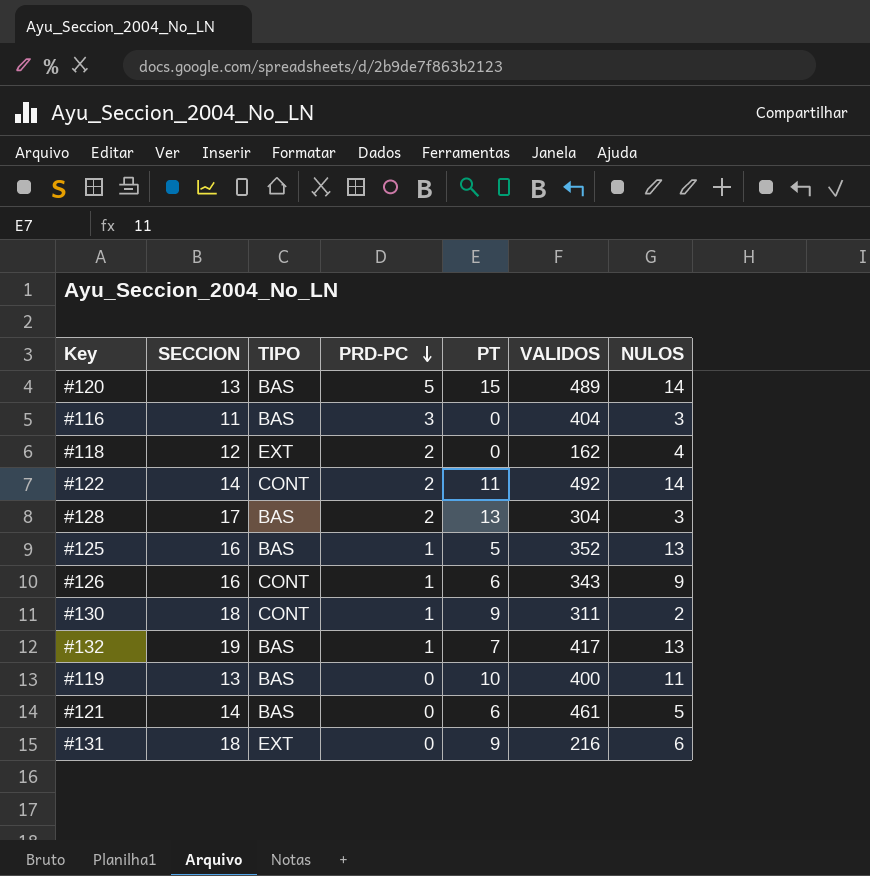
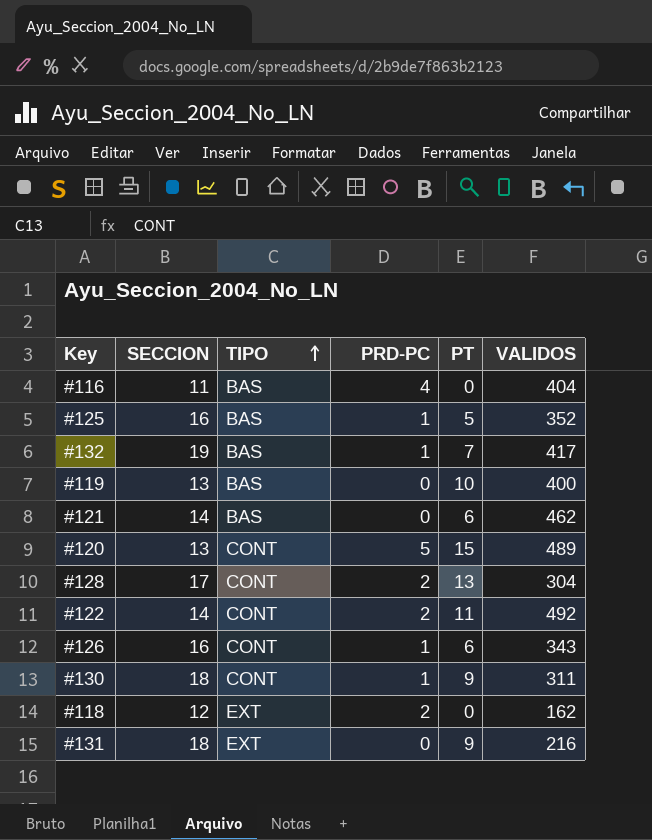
row order: PRD-PC descending -> TIPO ascending
column NULOS | position: 7 -> none
#116 | PRD-PC: 3 -> 4
#121 | VALIDOS: 461 -> 462
#120 | TIPO: BAS -> CONT
#128 | TIPO: BAS -> CONT

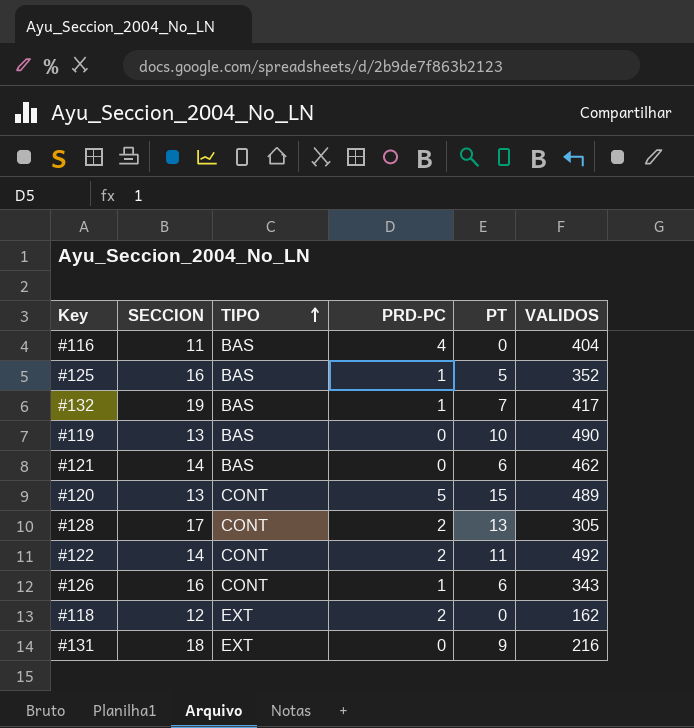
row #130: 18 | CONT | 1 | 9 | 311 -> none
#119 | VALIDOS: 400 -> 490
#128 | VALIDOS: 304 -> 305

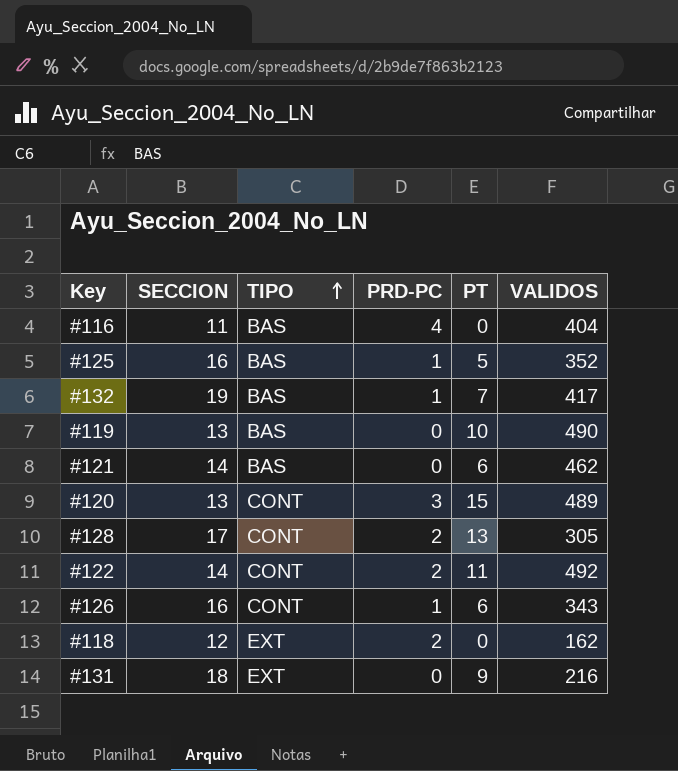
#120 | PRD-PC: 5 -> 3

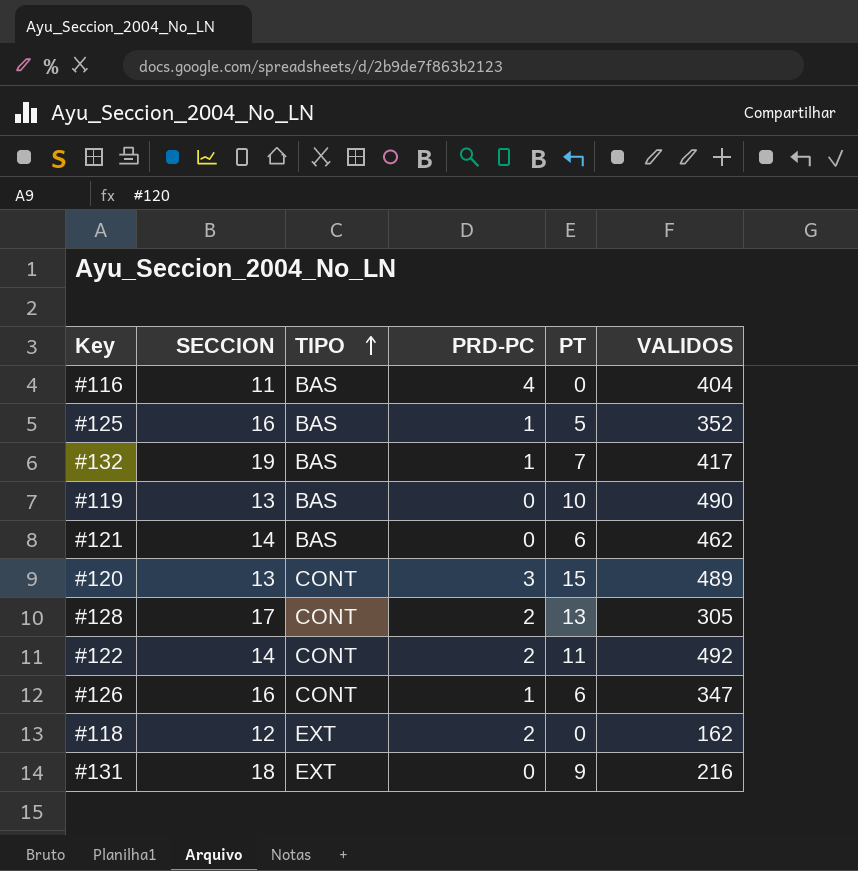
#126 | VALIDOS: 343 -> 347

